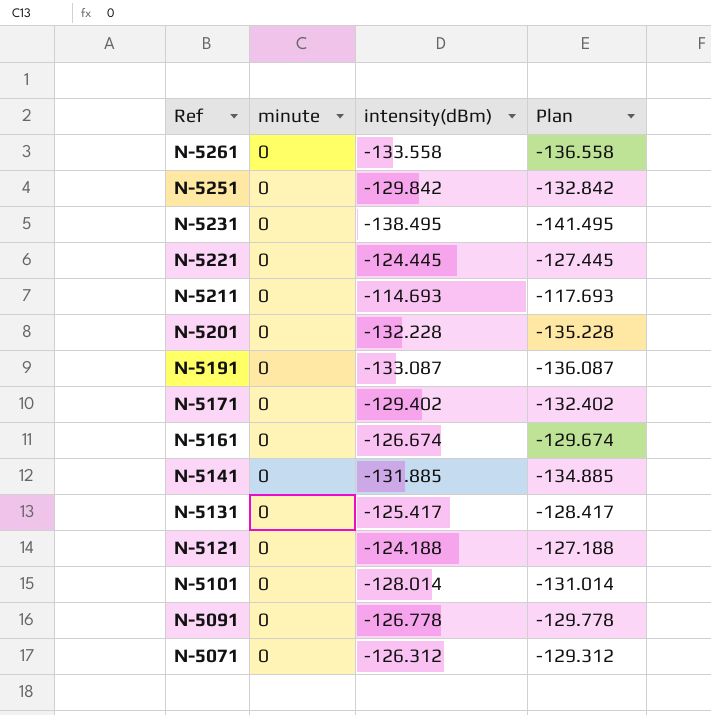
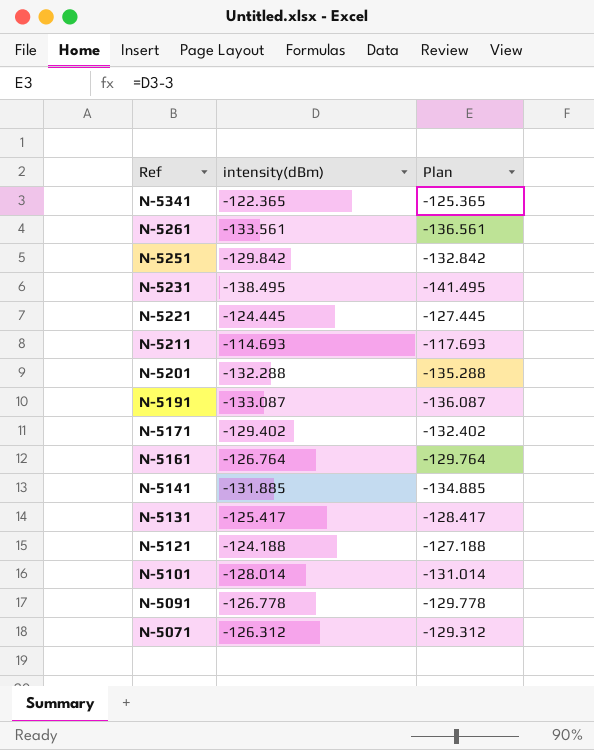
column minute | position: 2 -> none
row N-5341: none -> -122.365 | -125.365
N-5261 | intensity(dBm): -133.558 -> -133.561
N-5261 | Plan: -136.558 -> -136.561
N-5201 | intensity(dBm): -132.228 -> -132.288
N-5201 | Plan: -135.228 -> -135.288
N-5161 | intensity(dBm): -126.674 -> -126.764
N-5161 | Plan: -129.674 -> -129.764

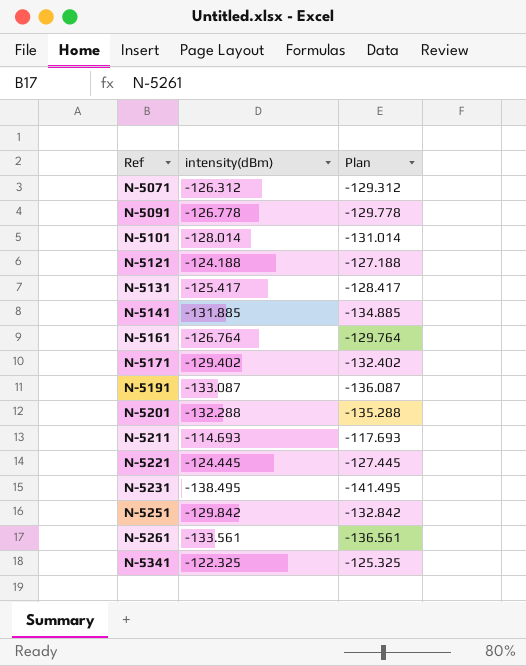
row order: Ref descending -> Ref ascending
N-5341 | intensity(dBm): -122.365 -> -122.325
N-5341 | Plan: -125.365 -> -125.325

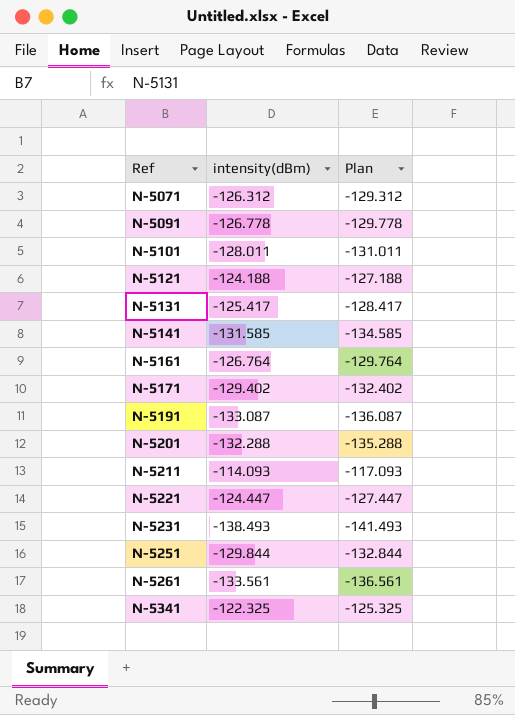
N-5101 | intensity(dBm): -128.014 -> -128.011
N-5101 | Plan: -131.014 -> -131.011
N-5141 | intensity(dBm): -131.885 -> -131.585
N-5141 | Plan: -134.885 -> -134.585
N-5211 | intensity(dBm): -114.693 -> -114.093
N-5211 | Plan: -117.693 -> -117.093
N-5221 | intensity(dBm): -124.445 -> -124.447
N-5221 | Plan: -127.445 -> -127.447
N-5231 | intensity(dBm): -138.495 -> -138.493
N-5231 | Plan: -141.495 -> -141.493
N-5251 | intensity(dBm): -129.842 -> -129.844
N-5251 | Plan: -132.842 -> -132.844

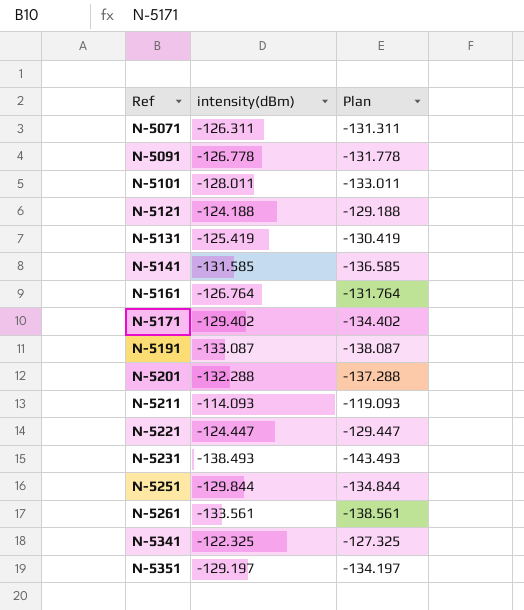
column Plan | formula: [intensity(dBm)] - 3 -> [intensity(dBm)] - 5
N-5071 | intensity(dBm): -126.312 -> -126.311
N-5131 | intensity(dBm): -125.417 -> -125.419
row N-5351: none -> -129.197 | -134.197

